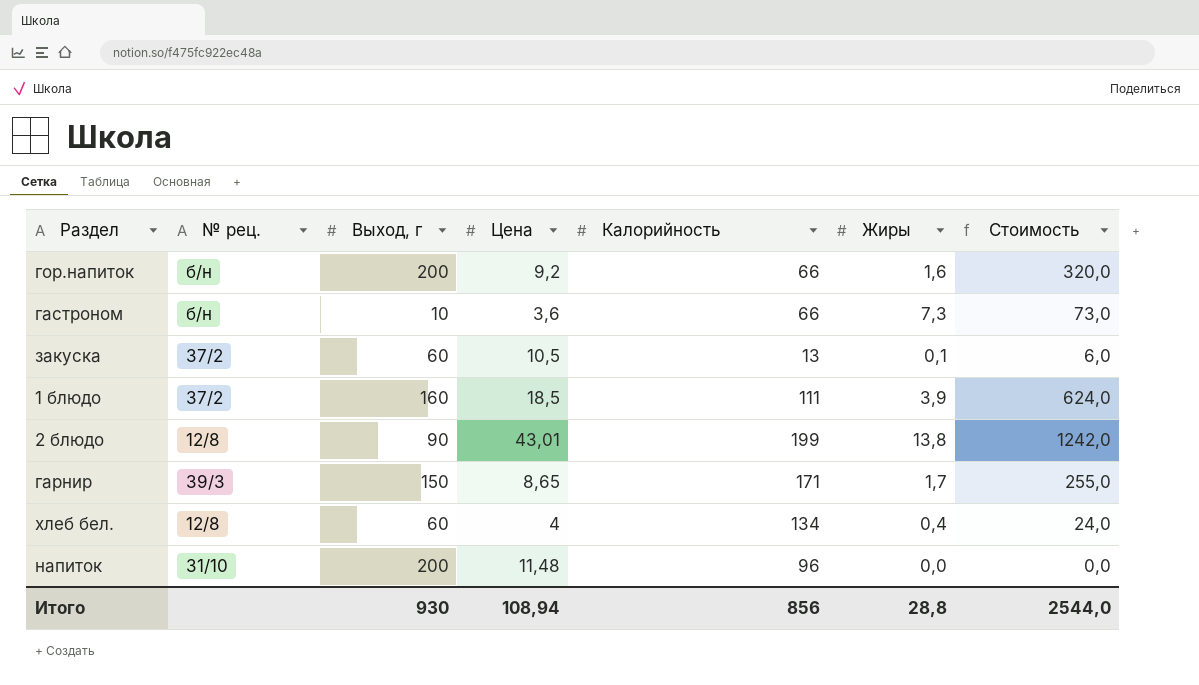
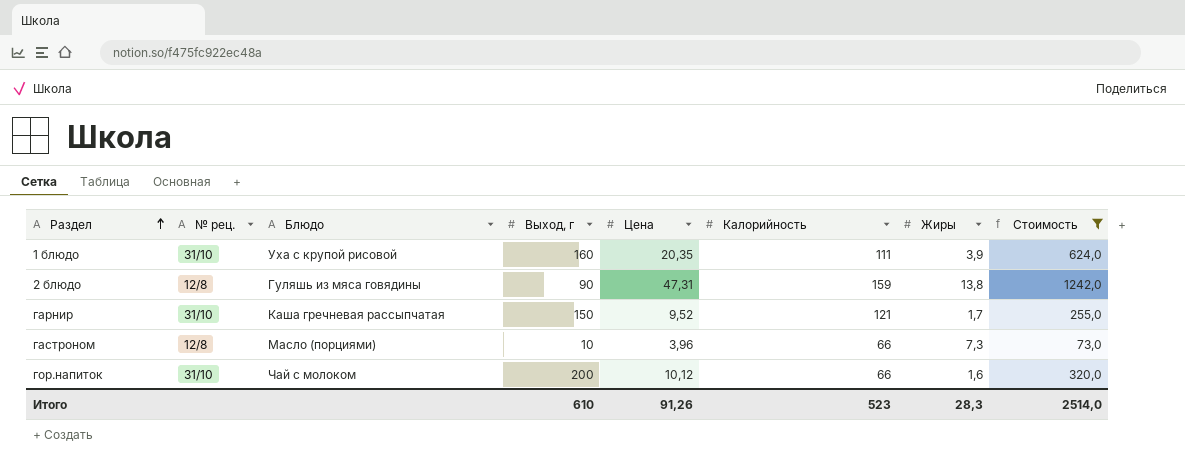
filter: none -> Стоимость >= 73,0
row order: none -> Раздел ascending
column Блюдо | position: none -> 3
1 блюдо | № рец.: 37/2 -> 31/10
1 блюдо | Цена: 18,5 -> 20,35
2 блюдо | Цена: 43,01 -> 47,31
2 блюдо | Калорийность: 199 -> 159
гарнир | № рец.: 39/3 -> 31/10
гарнир | Цена: 8,65 -> 9,52
гарнир | Калорийность: 171 -> 121
гастроном | № рец.: б/н -> 12/8
гастроном | Цена: 3,6 -> 3,96
гор.напиток | № рец.: б/н -> 31/10
гор.напиток | Цена: 9,2 -> 10,12
Итого | Выход, г: 930 -> 610
Итого | Цена: 108,94 -> 91,26
Итого | Калорийность: 856 -> 523
Итого | Жиры: 28,8 -> 28,3
Итого | Стоимость: 2544,0 -> 2514,0

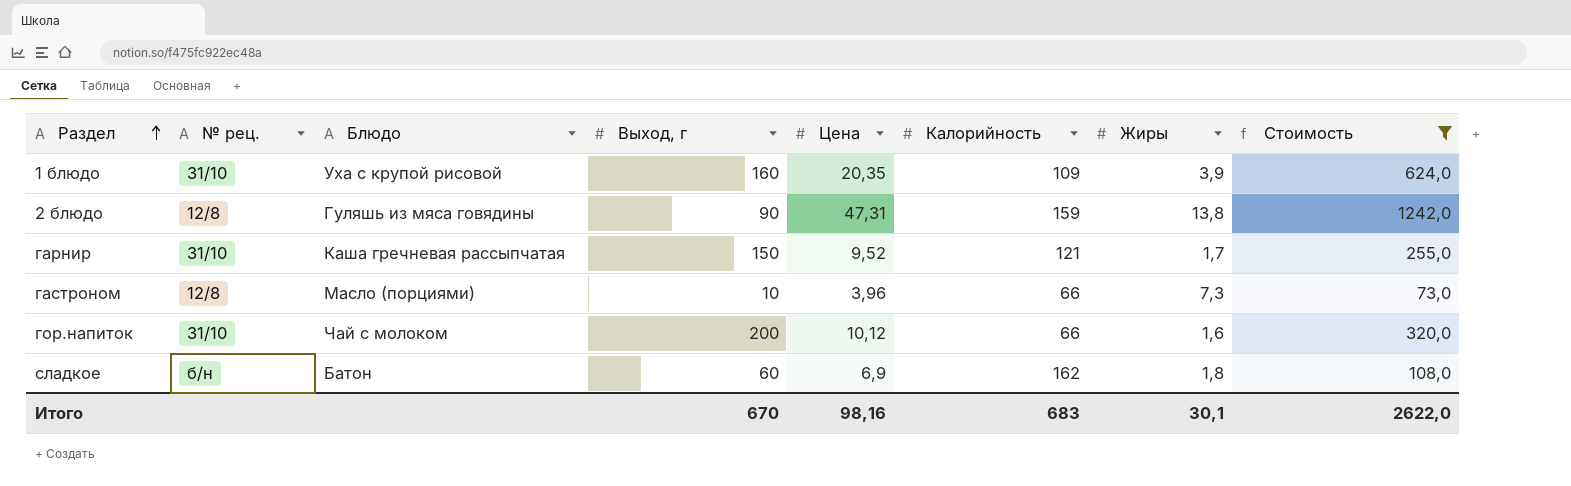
1 блюдо | Калорийность: 111 -> 109
row сладкое: none -> б/н | Батон | 60 | 6,9 | 162 | 1,8 | 108,0
Итого | Выход, г: 610 -> 670
Итого | Цена: 91,26 -> 98,16
Итого | Калорийность: 523 -> 683
Итого | Жиры: 28,3 -> 30,1
Итого | Стоимость: 2514,0 -> 2622,0

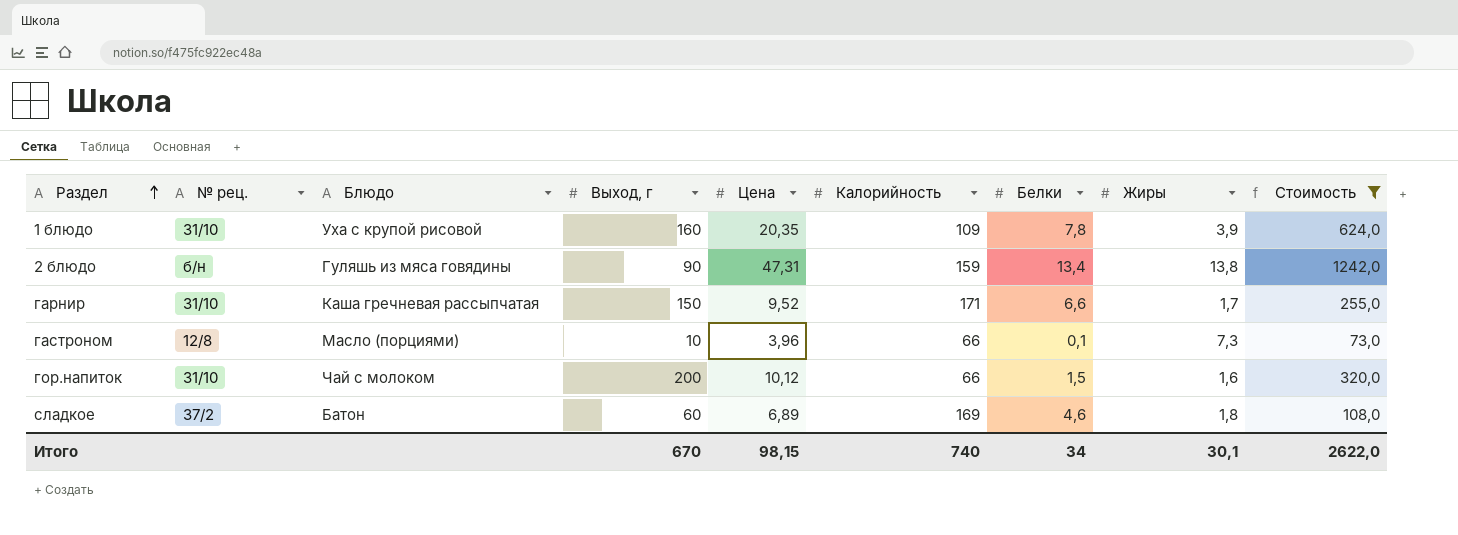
column Белки | position: none -> 7
2 блюдо | № рец.: 12/8 -> б/н
гарнир | Калорийность: 121 -> 171
сладкое | № рец.: б/н -> 37/2
сладкое | Цена: 6,9 -> 6,89
сладкое | Калорийность: 162 -> 169
Итого | Цена: 98,16 -> 98,15
Итого | Калорийность: 683 -> 740

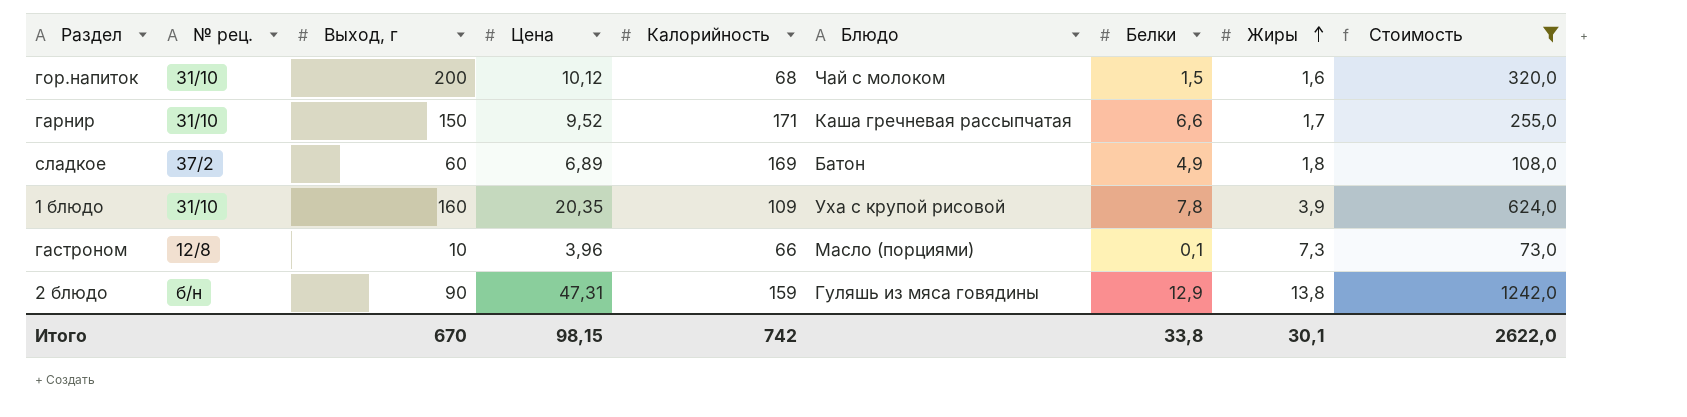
row order: Раздел ascending -> Жиры ascending
column Блюдо | position: 3 -> 6
гор.напиток | Калорийность: 66 -> 68
сладкое | Белки: 4,6 -> 4,9
2 блюдо | Белки: 13,4 -> 12,9
Итого | Калорийность: 740 -> 742
Итого | Белки: 34 -> 33,8

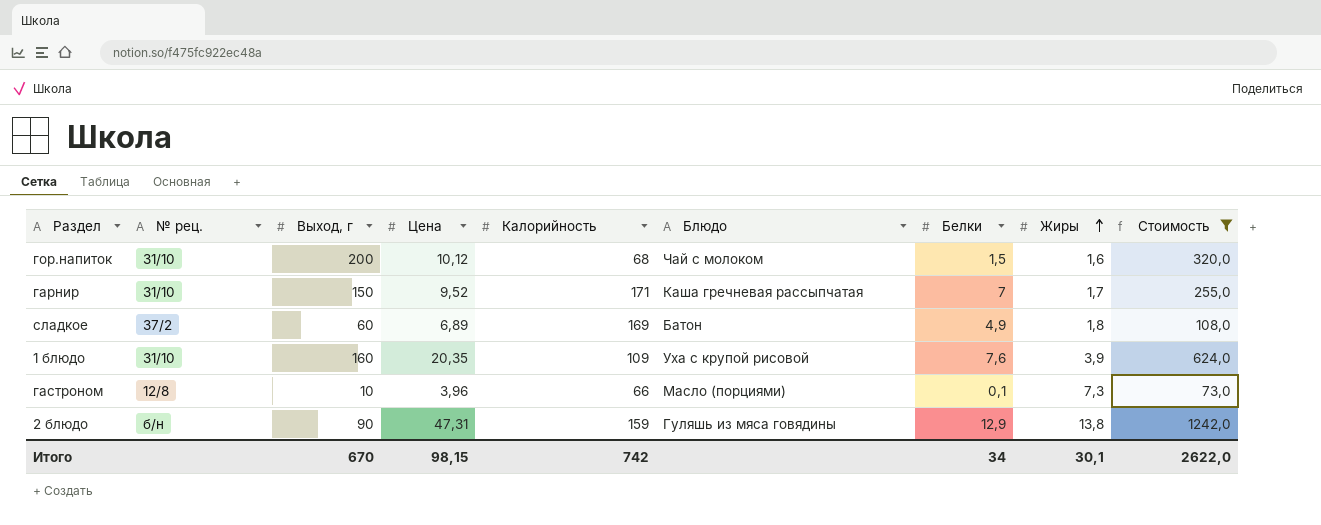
гарнир | Белки: 6,6 -> 7
1 блюдо | Белки: 7,8 -> 7,6
Итого | Белки: 33,8 -> 34

